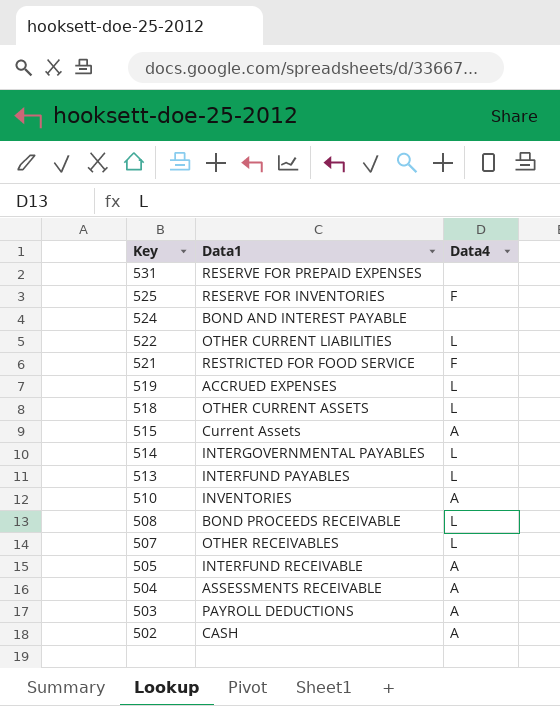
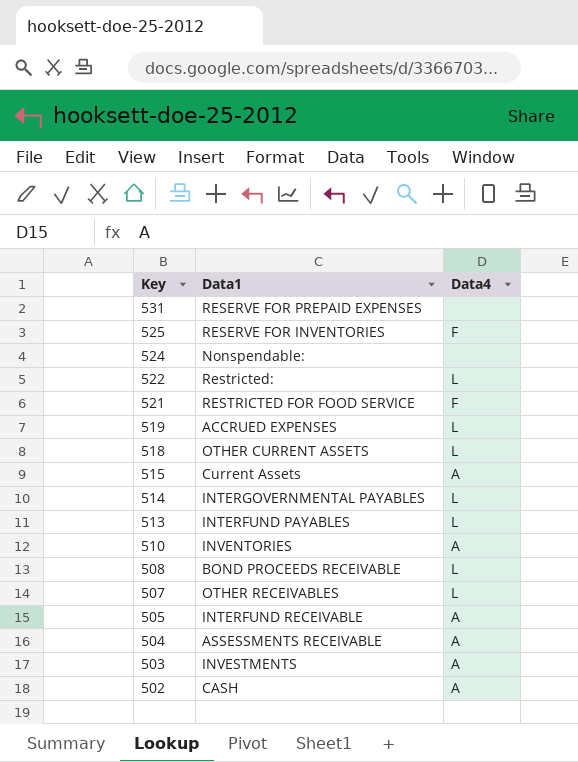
524 | Data1: BOND AND INTEREST PAYABLE -> Nonspendable:
522 | Data1: OTHER CURRENT LIABILITIES -> Restricted:
503 | Data1: PAYROLL DEDUCTIONS -> INVESTMENTS

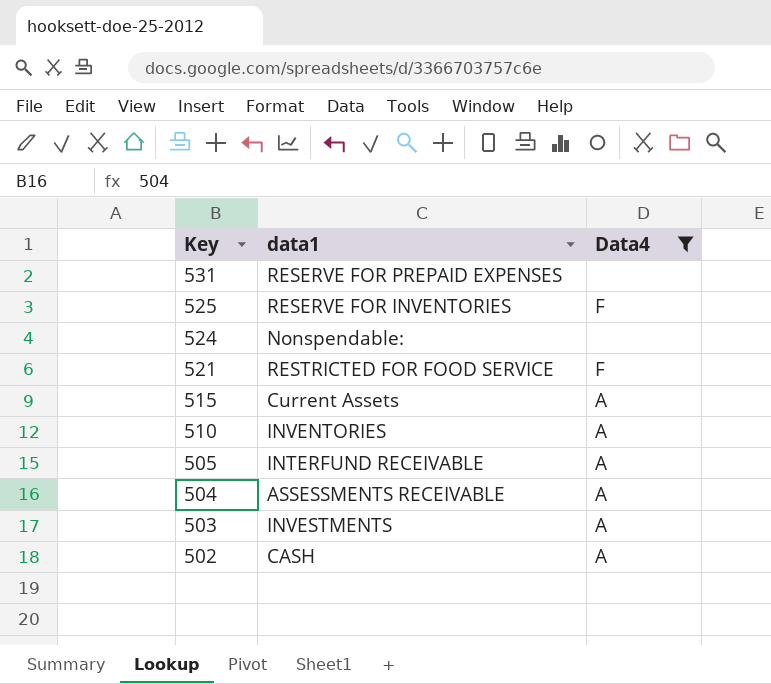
filter: none -> Data4 != L
column name: Data1 -> data1

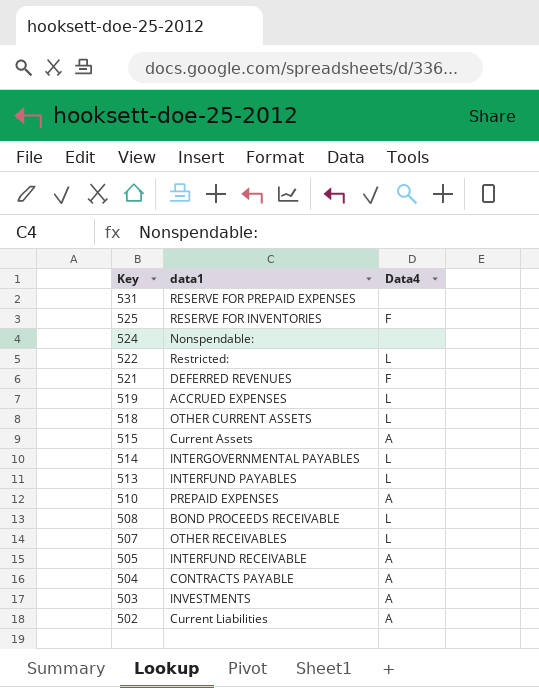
filter: Data4 != L -> none
521 | data1: RESTRICTED FOR FOOD SERVICE -> DEFERRED REVENUES
510 | data1: INVENTORIES -> PREPAID EXPENSES
504 | data1: ASSESSMENTS RECEIVABLE -> CONTRACTS PAYABLE
502 | data1: CASH -> Current Liabilities

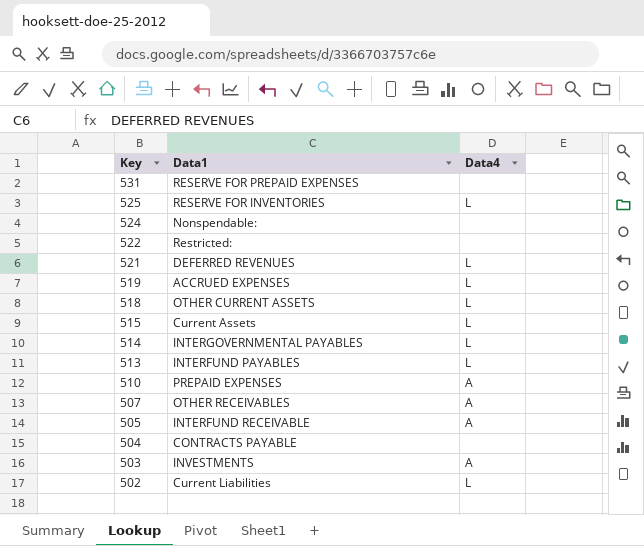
column name: data1 -> Data1
row 508: BOND PROCEEDS RECEIVABLE | L -> none
525 | Data4: F -> L
522 | Data4: L -> none
521 | Data4: F -> L
515 | Data4: A -> L
507 | Data4: L -> A
504 | Data4: A -> none
502 | Data4: A -> L

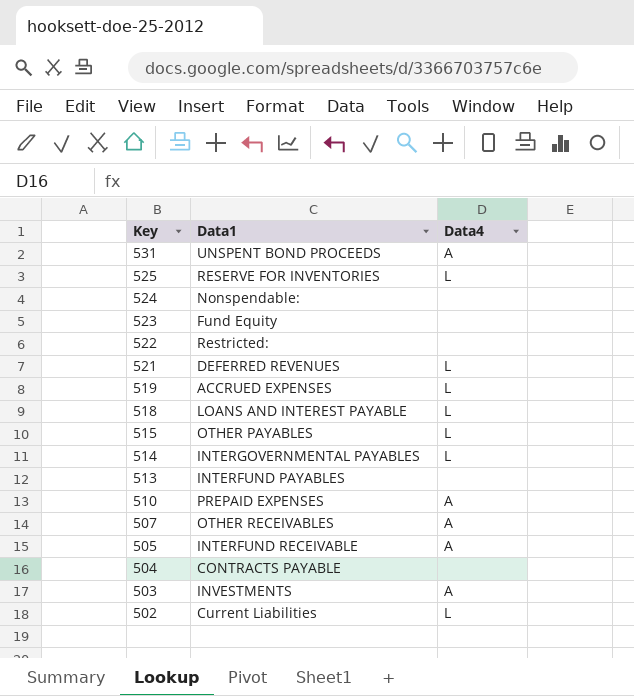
531 | Data1: RESERVE FOR PREPAID EXPENSES -> UNSPENT BOND PROCEEDS
531 | Data4: none -> A
row 523: none -> Fund Equity | none
518 | Data1: OTHER CURRENT ASSETS -> LOANS AND INTEREST PAYABLE
515 | Data1: Current Assets -> OTHER PAYABLES
513 | Data4: L -> none

